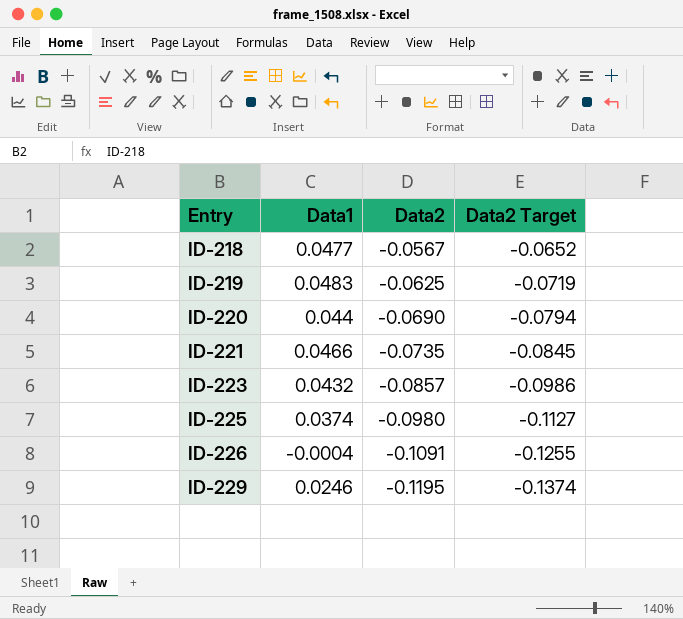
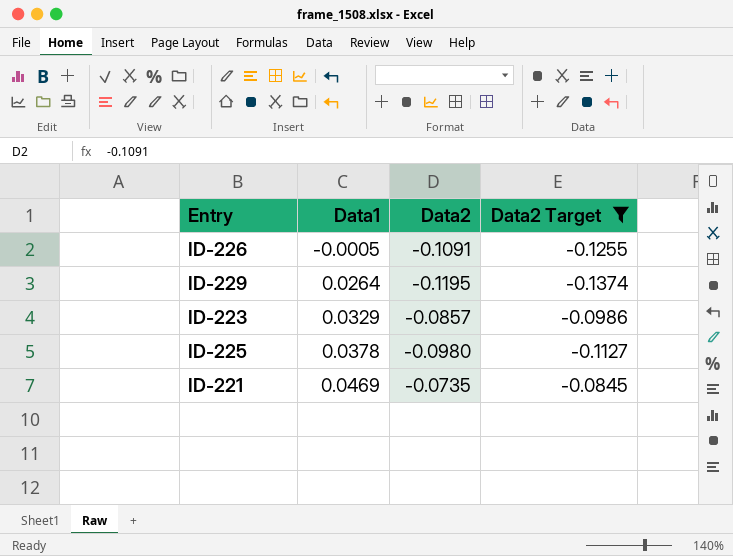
filter: none -> Data2 Target <= -0.0845
row order: Entry ascending -> Data1 ascending
ID-226 | Data1: -0.0004 -> -0.0005
ID-229 | Data1: 0.0246 -> 0.0264
ID-223 | Data1: 0.0432 -> 0.0329
ID-225 | Data1: 0.0374 -> 0.0378
ID-221 | Data1: 0.0466 -> 0.0469

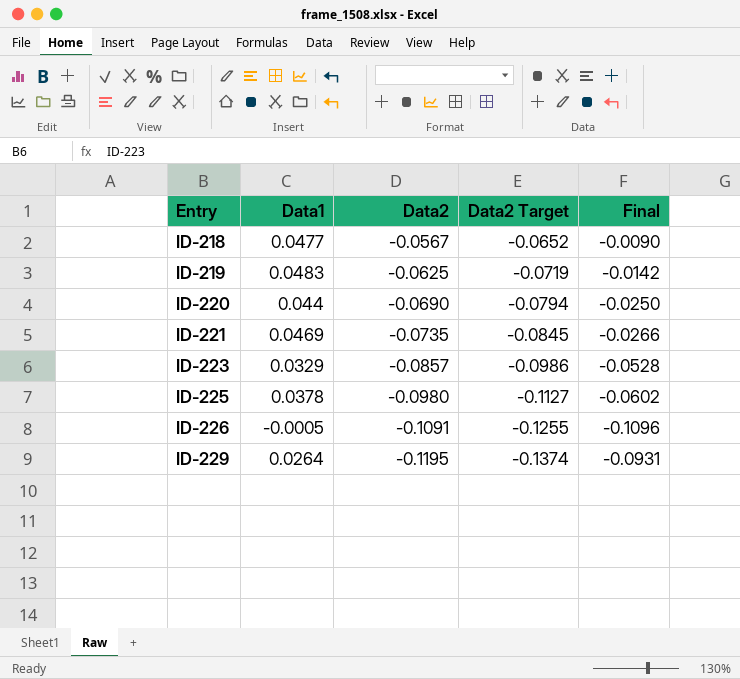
filter: Data2 Target <= -0.0845 -> none
row order: Data1 ascending -> Entry ascending
column Final | formula: none -> [Data1] + [Data2]

